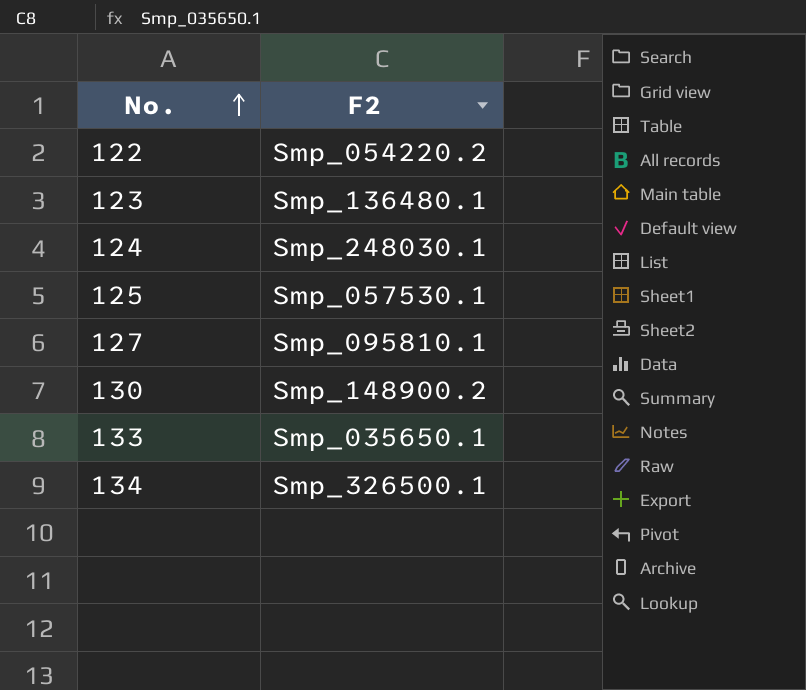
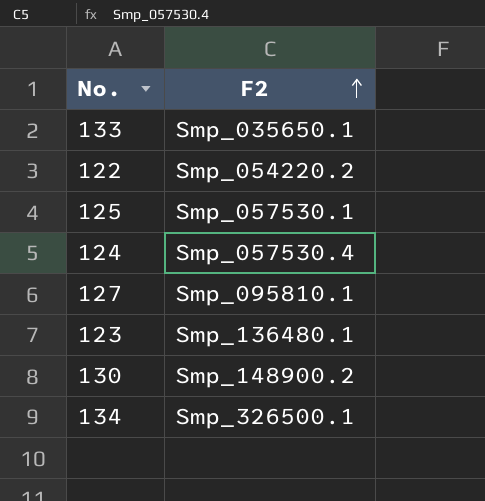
row order: No. ascending -> F2 ascending
124 | F2: Smp_248030.1 -> Smp_057530.4

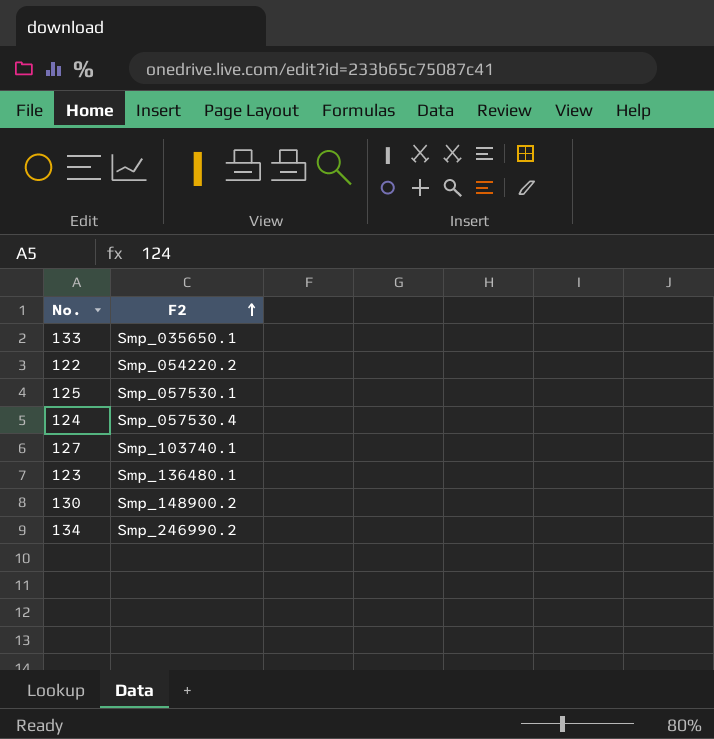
127 | F2: Smp_095810.1 -> Smp_103740.1
134 | F2: Smp_326500.1 -> Smp_246990.2

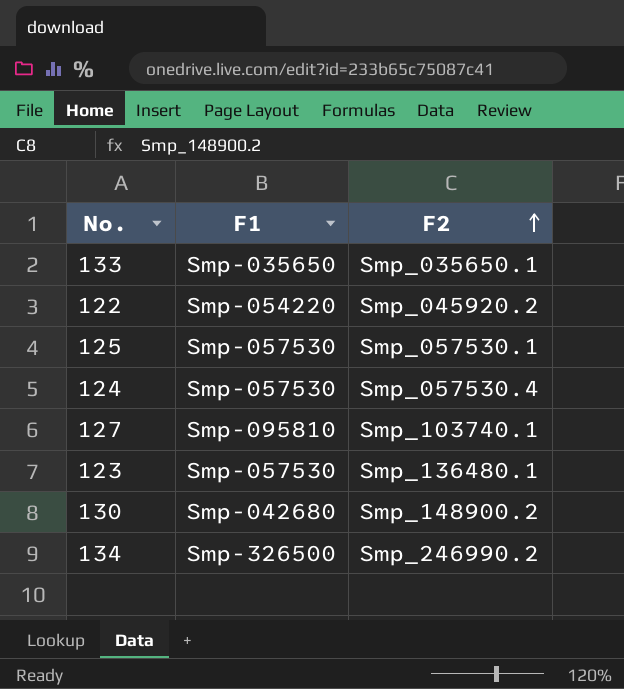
column F1 | position: none -> 2
122 | F2: Smp_054220.2 -> Smp_045920.2

